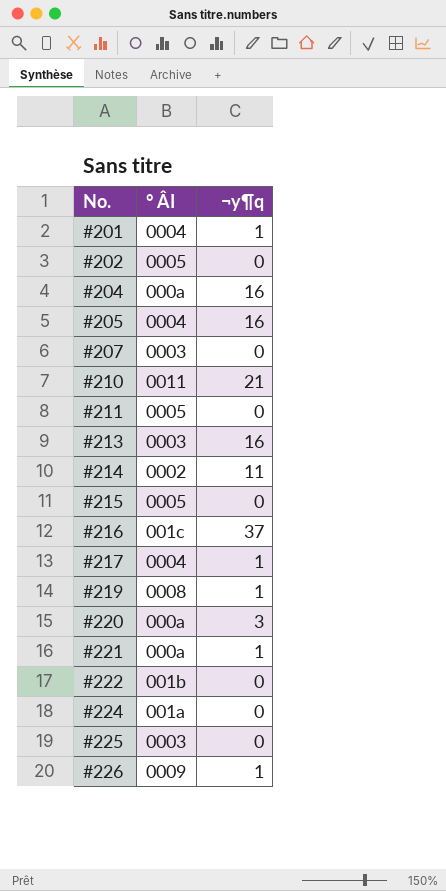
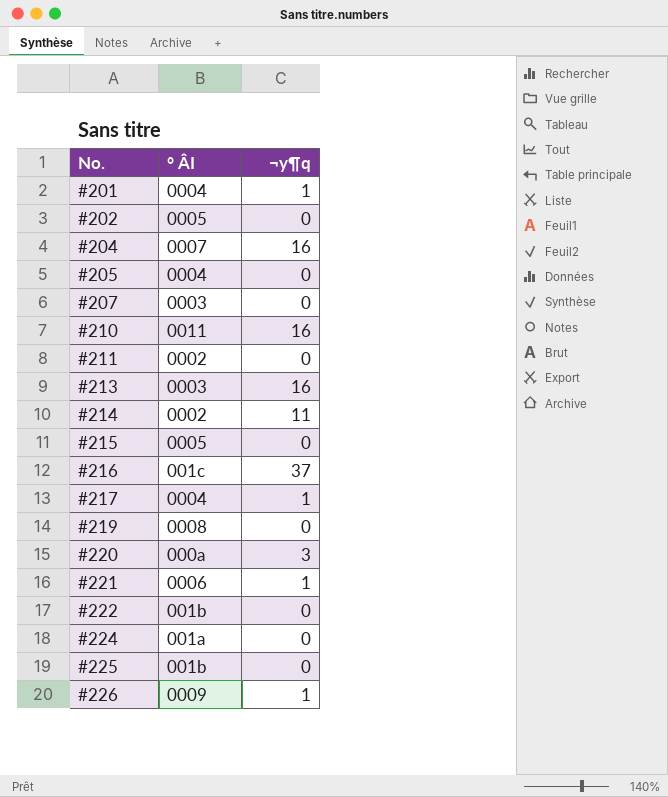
#204 | ° ÂI: 000a -> 0007
#205 | ¬y¶q: 16 -> 0
#210 | ¬y¶q: 21 -> 16
#211 | ° ÂI: 0005 -> 0002
#219 | ¬y¶q: 1 -> 0
#221 | ° ÂI: 000a -> 0006
#225 | ° ÂI: 0003 -> 001b

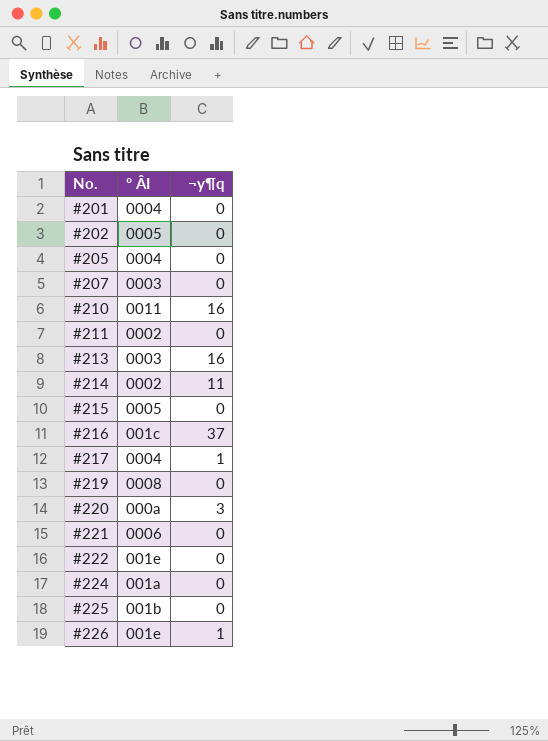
row #204: 0007 | 16 -> none
#201 | ¬y¶q: 1 -> 0
#221 | ¬y¶q: 1 -> 0
#222 | ° ÂI: 001b -> 001e
#226 | ° ÂI: 0009 -> 001e

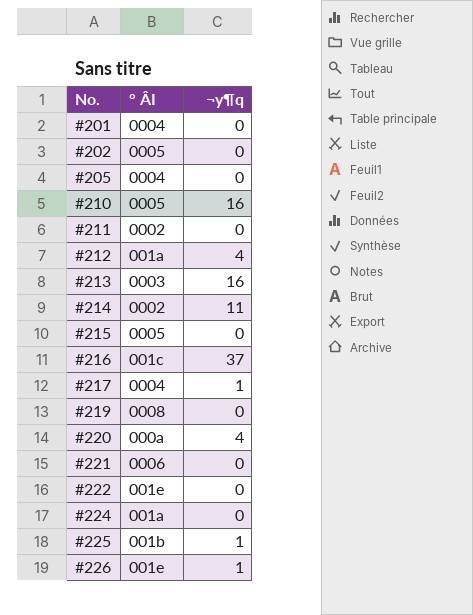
row #207: 0003 | 0 -> none
#210 | ° ÂI: 0011 -> 0005
row #212: none -> 001a | 4
#220 | ¬y¶q: 3 -> 4
#225 | ¬y¶q: 0 -> 1

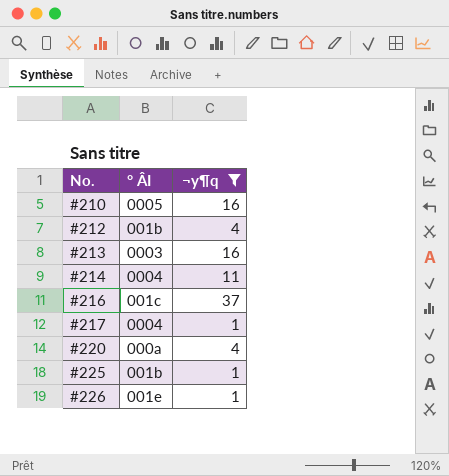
filter: none -> ¬y¶q != 0
#212 | ° ÂI: 001a -> 001b
#214 | ° ÂI: 0002 -> 0004

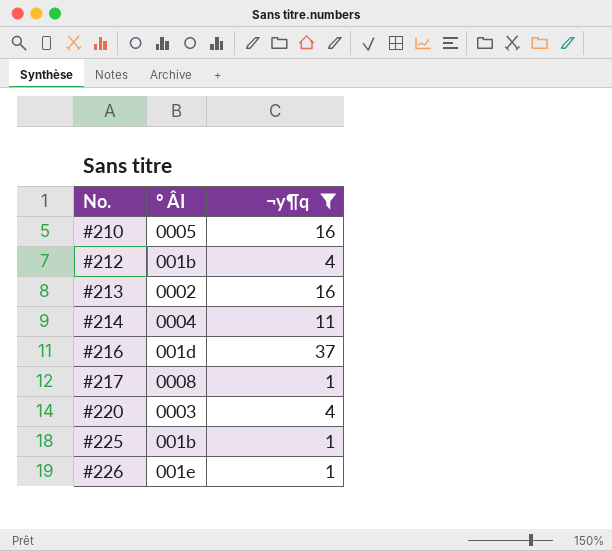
#213 | ° ÂI: 0003 -> 0002
#216 | ° ÂI: 001c -> 001d
#217 | ° ÂI: 0004 -> 0008
#220 | ° ÂI: 000a -> 0003

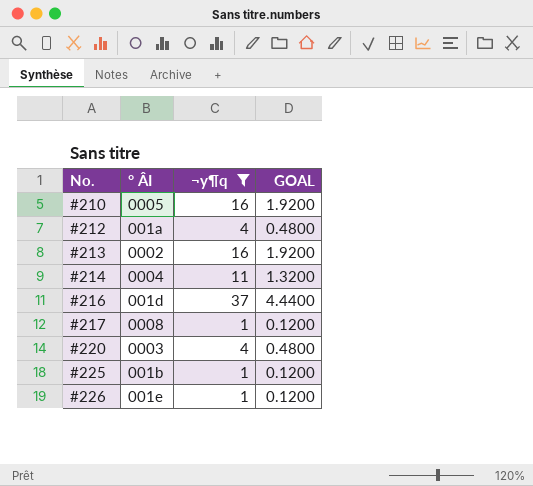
column GOAL | formula: none -> [¬y¶q] * 0.12
#212 | ° ÂI: 001b -> 001a

